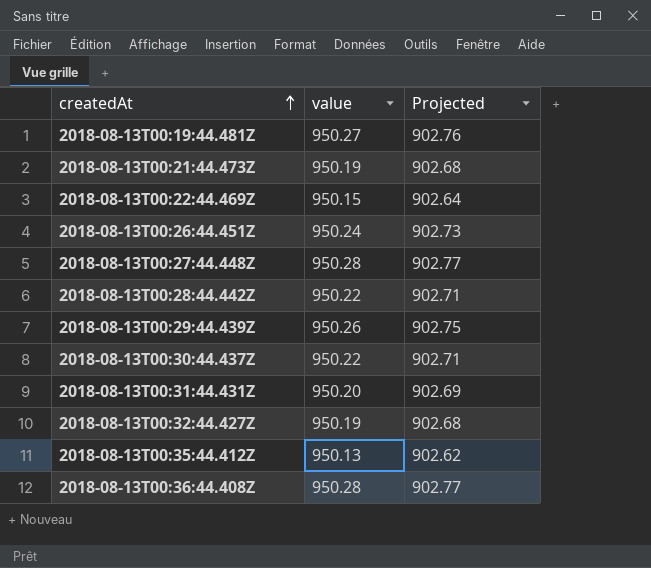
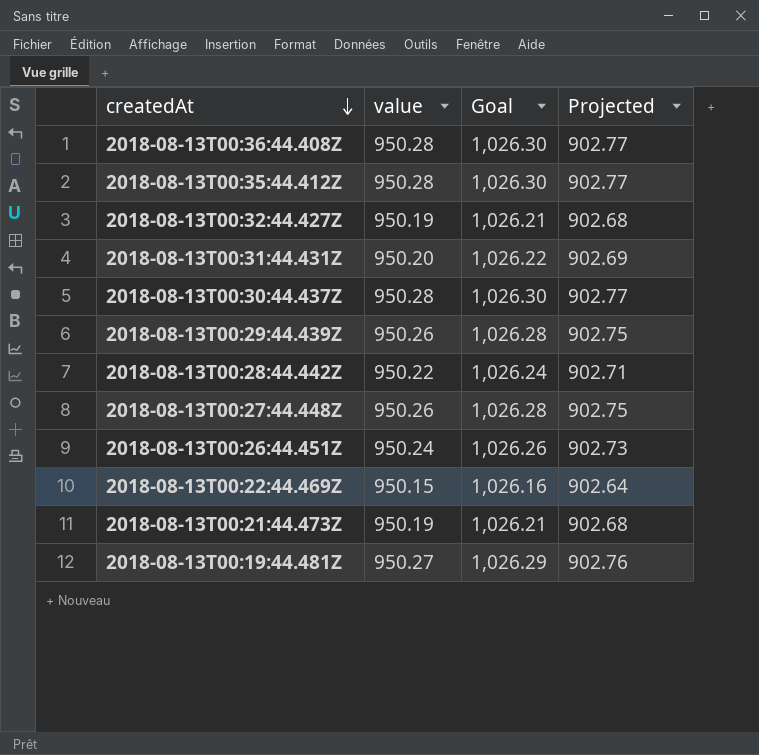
row order: createdAt ascending -> createdAt descending
column Goal | formula: none -> [value] * 1.08
2018-08-13T00:35:44.412Z | value: 950.13 -> 950.28
2018-08-13T00:35:44.412Z | Projected: 902.62 -> 902.77
2018-08-13T00:30:44.437Z | value: 950.22 -> 950.28
2018-08-13T00:30:44.437Z | Projected: 902.71 -> 902.77
2018-08-13T00:27:44.448Z | value: 950.28 -> 950.26
2018-08-13T00:27:44.448Z | Projected: 902.77 -> 902.75

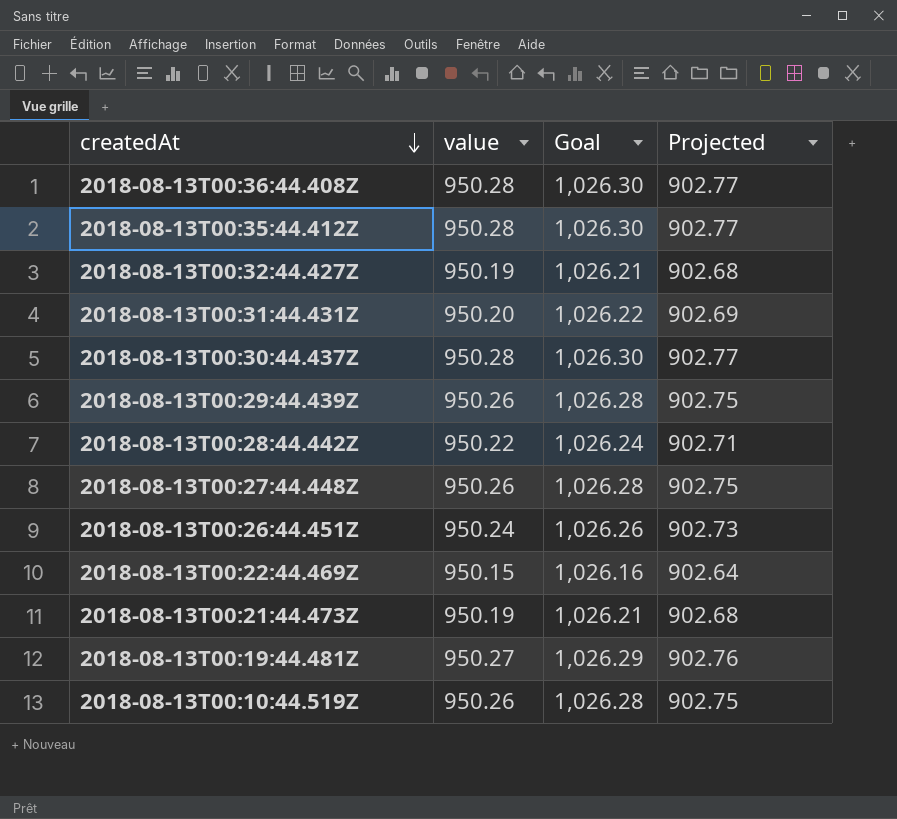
row 2018-08-13T00:10:44.519Z: none -> 950.26 | 1,026.28 | 902.75

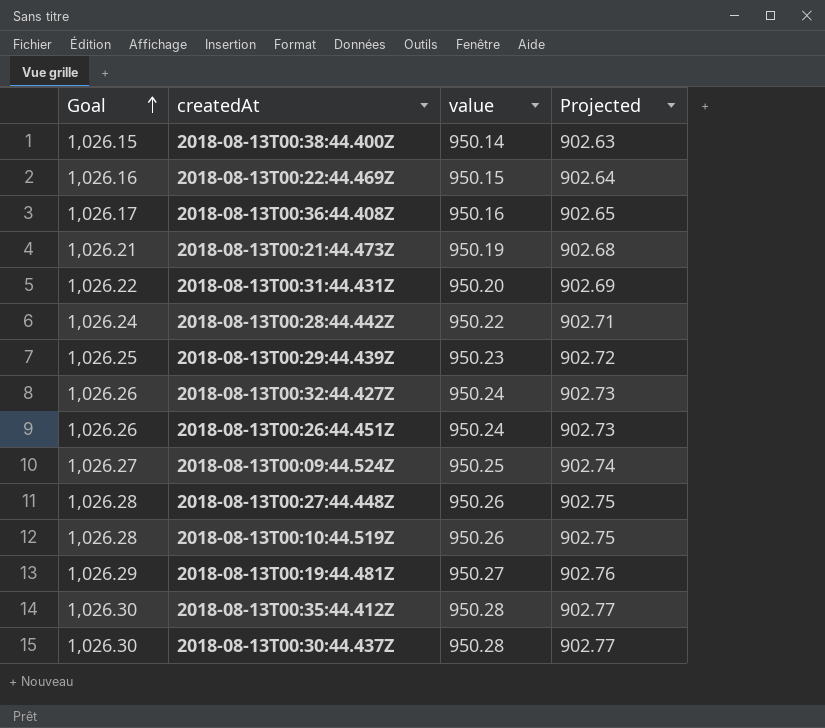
row order: createdAt descending -> Goal ascending
column Goal | position: 3 -> 1
row 2018-08-13T00:38:44.400Z: none -> 1,026.15 | 950.14 | 902.63
2018-08-13T00:36:44.408Z | Goal: 1,026.30 -> 1,026.17
2018-08-13T00:36:44.408Z | value: 950.28 -> 950.16
2018-08-13T00:36:44.408Z | Projected: 902.77 -> 902.65
2018-08-13T00:29:44.439Z | Goal: 1,026.28 -> 1,026.25
2018-08-13T00:29:44.439Z | value: 950.26 -> 950.23
2018-08-13T00:29:44.439Z | Projected: 902.75 -> 902.72
2018-08-13T00:32:44.427Z | Goal: 1,026.21 -> 1,026.26
2018-08-13T00:32:44.427Z | value: 950.19 -> 950.24
2018-08-13T00:32:44.427Z | Projected: 902.68 -> 902.73
row 2018-08-13T00:09:44.524Z: none -> 1,026.27 | 950.25 | 902.74

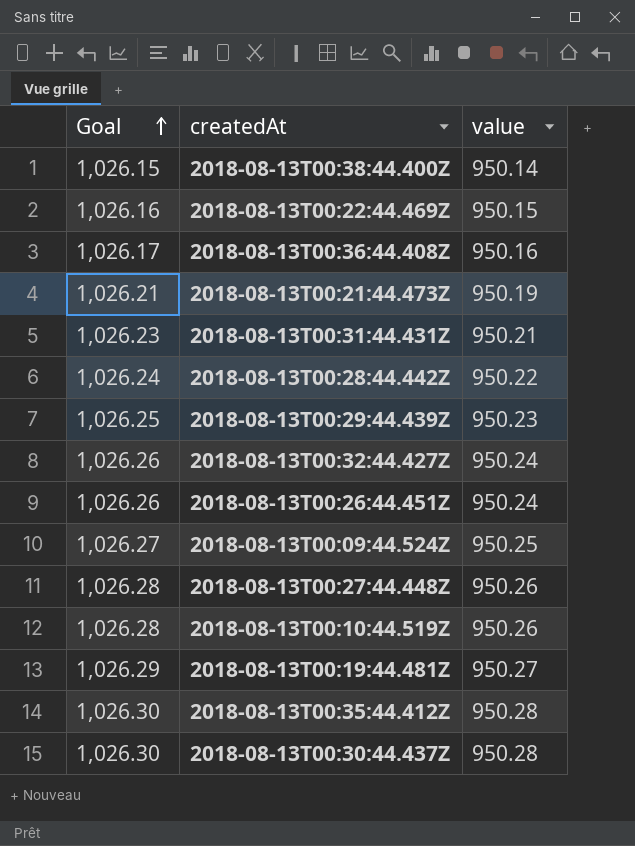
column Projected | formula: [value] * 0.95 -> none
2018-08-13T00:31:44.431Z | Goal: 1,026.22 -> 1,026.23
2018-08-13T00:31:44.431Z | value: 950.20 -> 950.21

